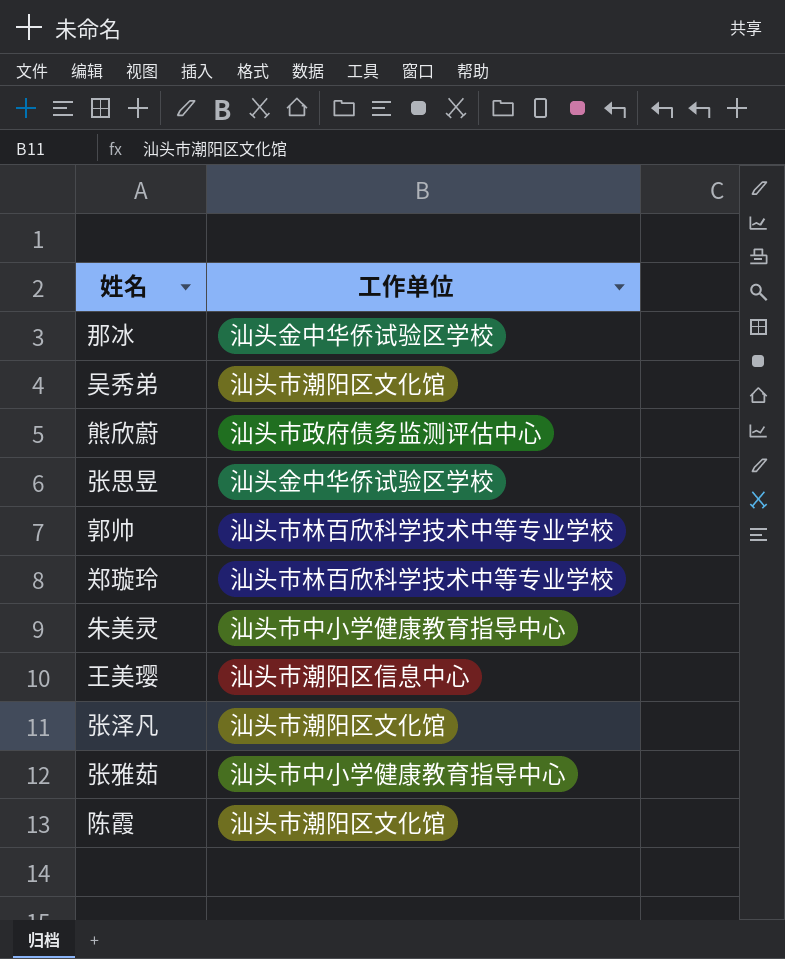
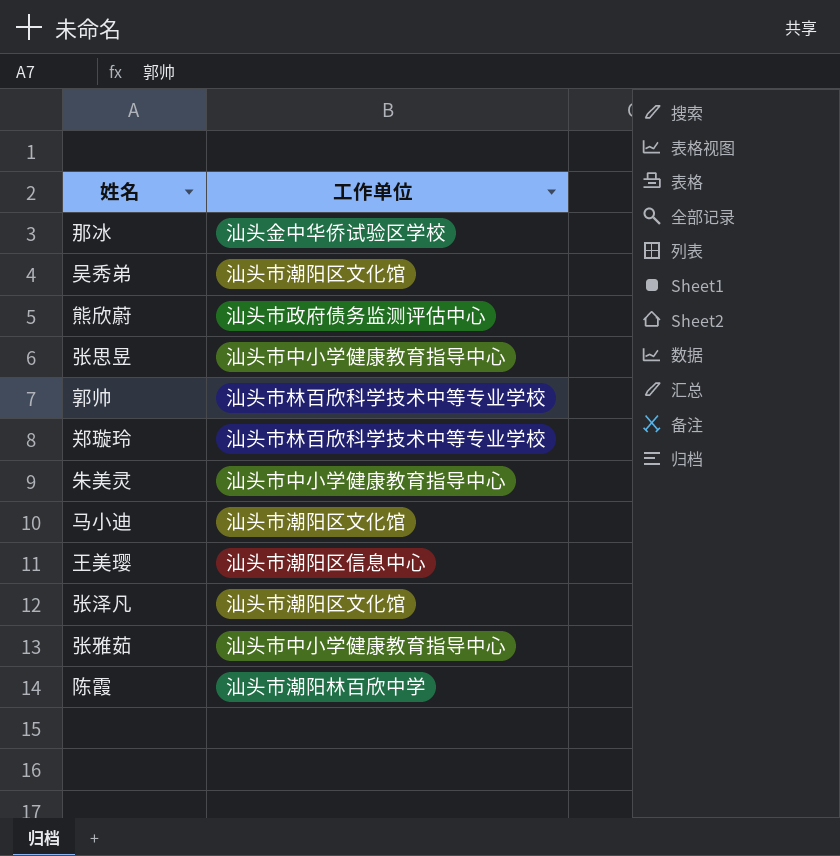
张思昱 | 工作单位: 汕头金中华侨试验区学校 -> 汕头市中小学健康教育指导中心
row 马小迪: none -> 汕头市潮阳区文化馆
陈霞 | 工作单位: 汕头市潮阳区文化馆 -> 汕头市潮阳林百欣中学

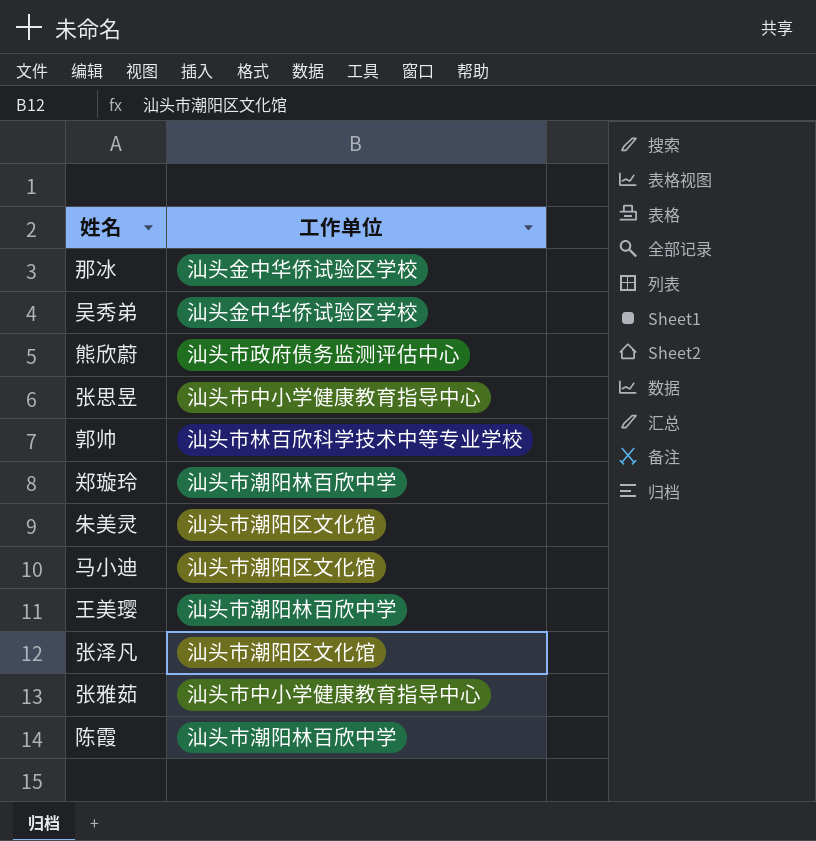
吴秀弟 | 工作单位: 汕头市潮阳区文化馆 -> 汕头金中华侨试验区学校
郑璇玲 | 工作单位: 汕头市林百欣科学技术中等专业学校 -> 汕头市潮阳林百欣中学
朱美灵 | 工作单位: 汕头市中小学健康教育指导中心 -> 汕头市潮阳区文化馆
王美璎 | 工作单位: 汕头市潮阳区信息中心 -> 汕头市潮阳林百欣中学

